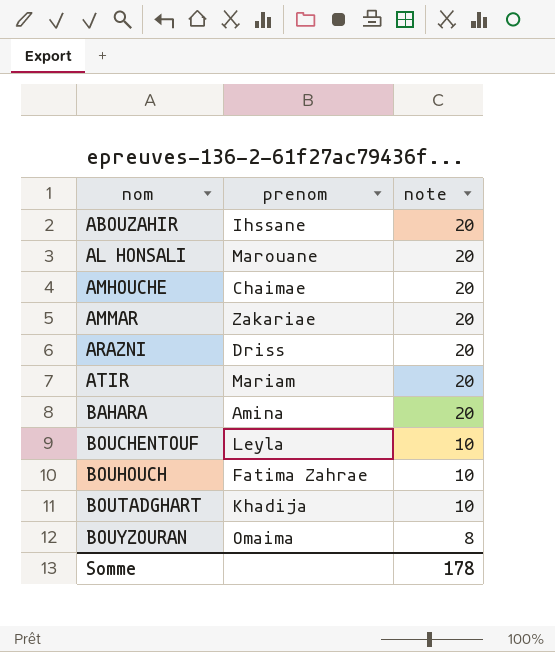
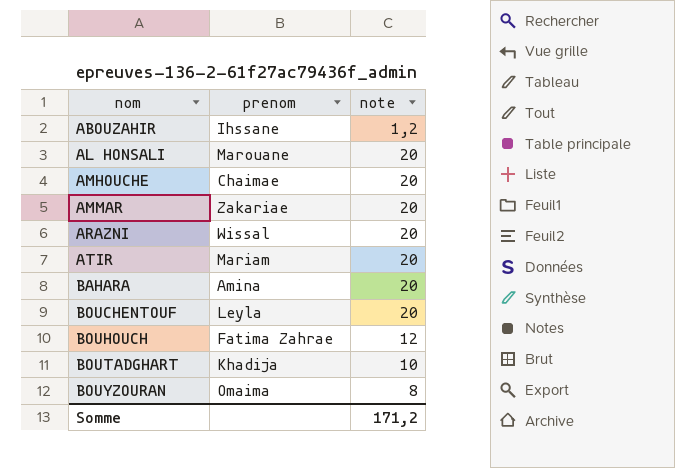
ABOUZAHIR | note: 20 -> 1,2
ARAZNI | prenom: Driss -> Wissal
BOUCHENTOUF | note: 10 -> 20
BOUHOUCH | note: 10 -> 12
Somme | note: 178 -> 171,2

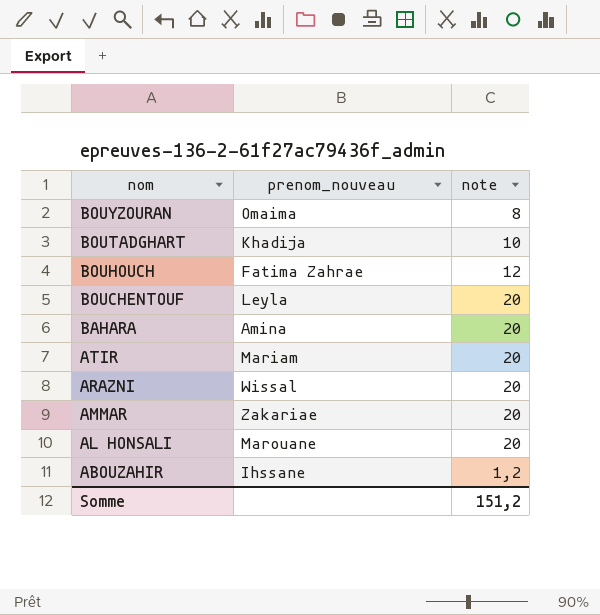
row order: nom ascending -> nom descending
column name: prenom -> prenom_nouveau
row AMHOUCHE: Chaimae | 20 -> none
Somme | note: 171,2 -> 151,2

